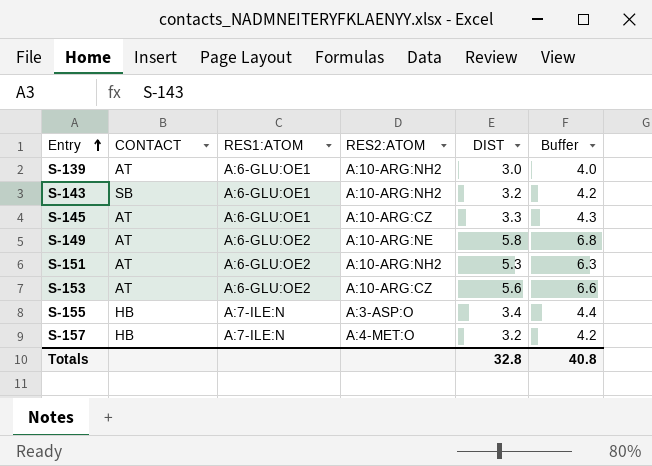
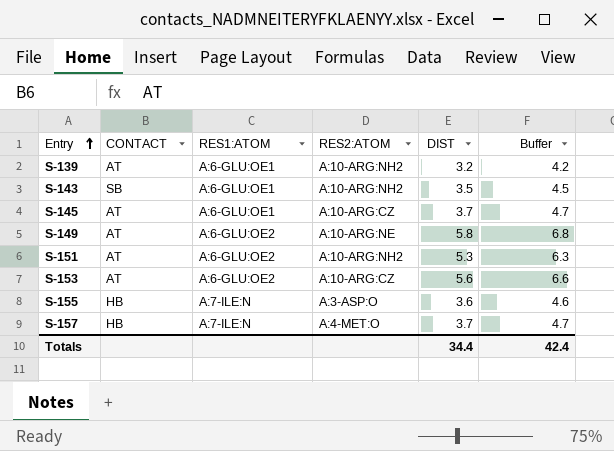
S-139 | DIST: 3.0 -> 3.2
S-139 | Buffer: 4.0 -> 4.2
S-143 | DIST: 3.2 -> 3.5
S-143 | Buffer: 4.2 -> 4.5
S-145 | DIST: 3.3 -> 3.7
S-145 | Buffer: 4.3 -> 4.7
S-155 | DIST: 3.4 -> 3.6
S-155 | Buffer: 4.4 -> 4.6
S-157 | DIST: 3.2 -> 3.7
S-157 | Buffer: 4.2 -> 4.7
Totals | DIST: 32.8 -> 34.4
Totals | Buffer: 40.8 -> 42.4

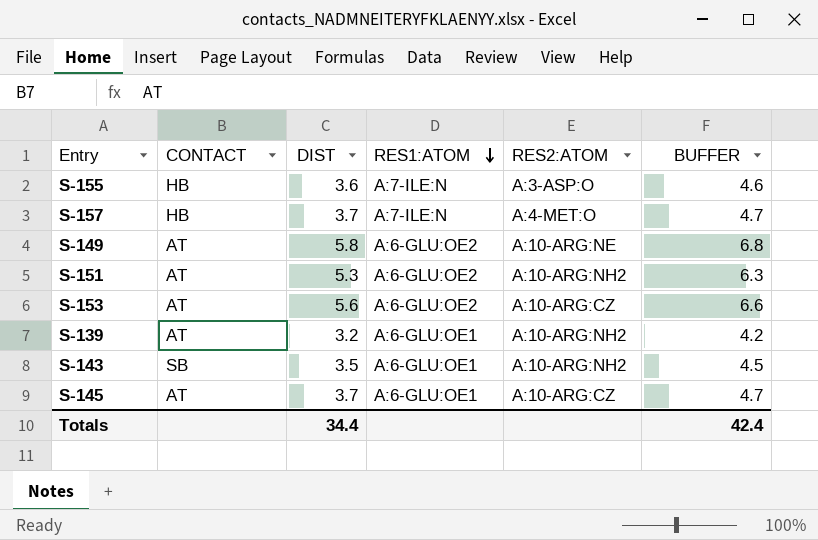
row order: Entry ascending -> RES1:ATOM descending
column DIST | position: 5 -> 3
column name: Buffer -> BUFFER

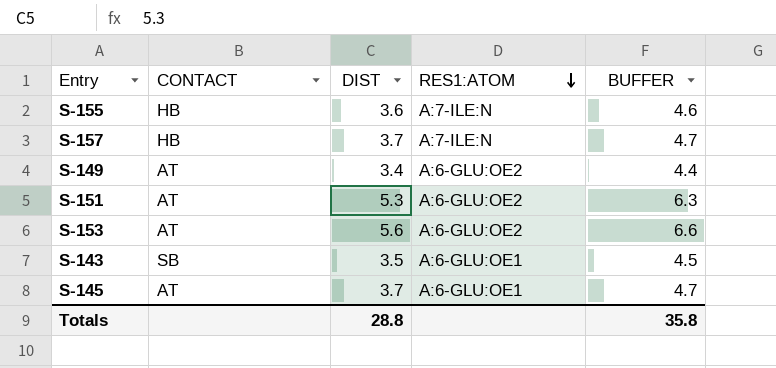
column RES2:ATOM | position: 5 -> none
row S-139: AT | 3.2 | A:6-GLU:OE1 | A:10-ARG:NH2 | 4.2 -> none
S-149 | DIST: 5.8 -> 3.4
S-149 | BUFFER: 6.8 -> 4.4
Totals | DIST: 34.4 -> 28.8
Totals | BUFFER: 42.4 -> 35.8

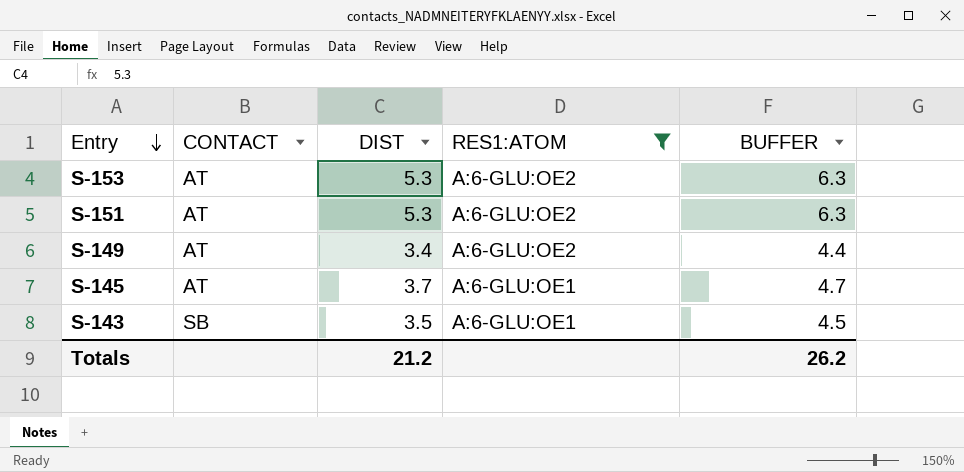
filter: none -> RES1:ATOM != A:7-ILE:N
row order: RES1:ATOM descending -> Entry descending
S-153 | DIST: 5.6 -> 5.3
S-153 | BUFFER: 6.6 -> 6.3
Totals | DIST: 28.8 -> 21.2
Totals | BUFFER: 35.8 -> 26.2

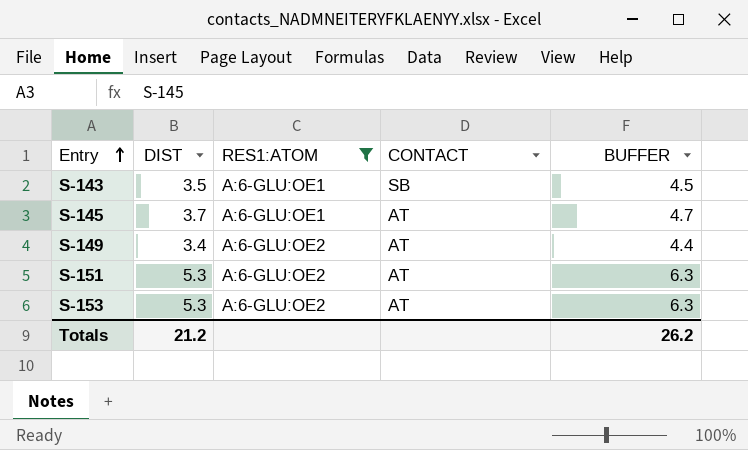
row order: Entry descending -> Entry ascending
column CONTACT | position: 2 -> 4

